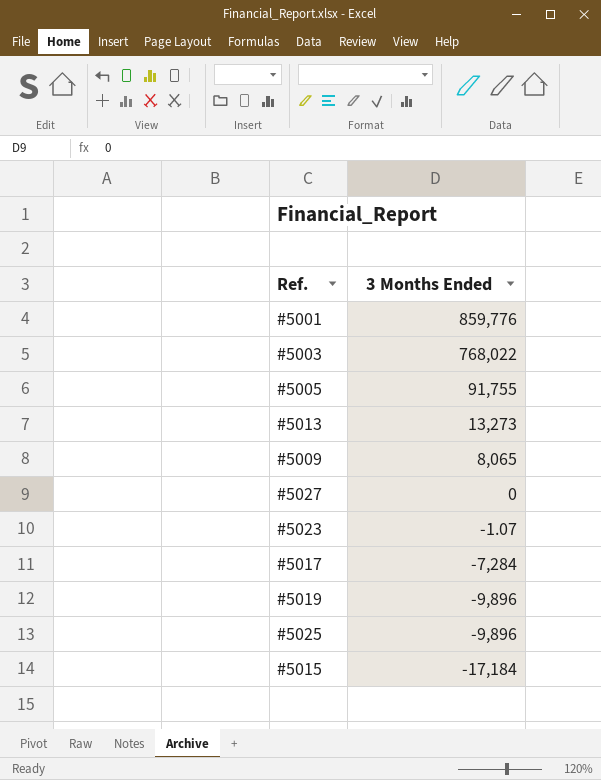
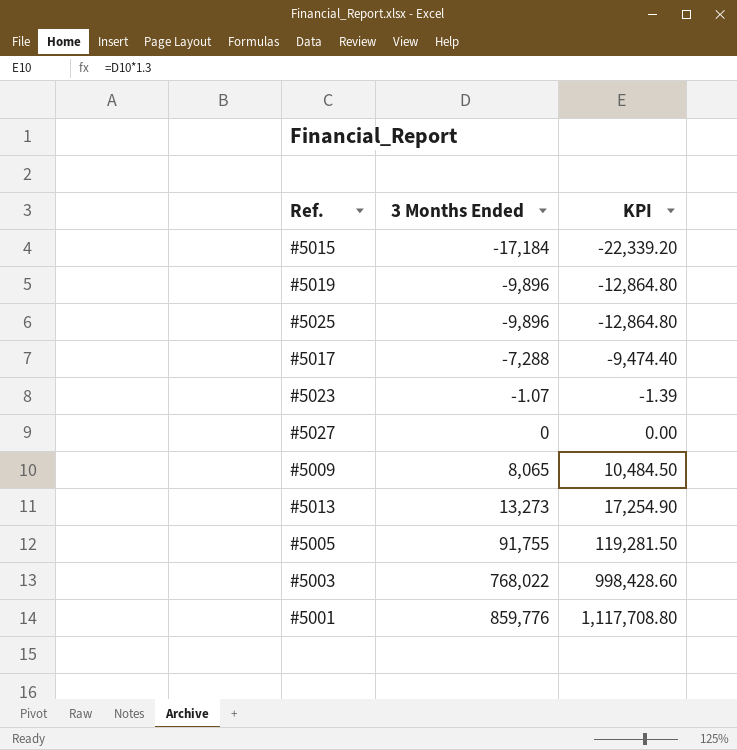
row order: 3 Months Ended descending -> 3 Months Ended ascending
column KPI | formula: none -> [3 Months Ended] * 1.3
#5017 | 3 Months Ended: -7,284 -> -7,288

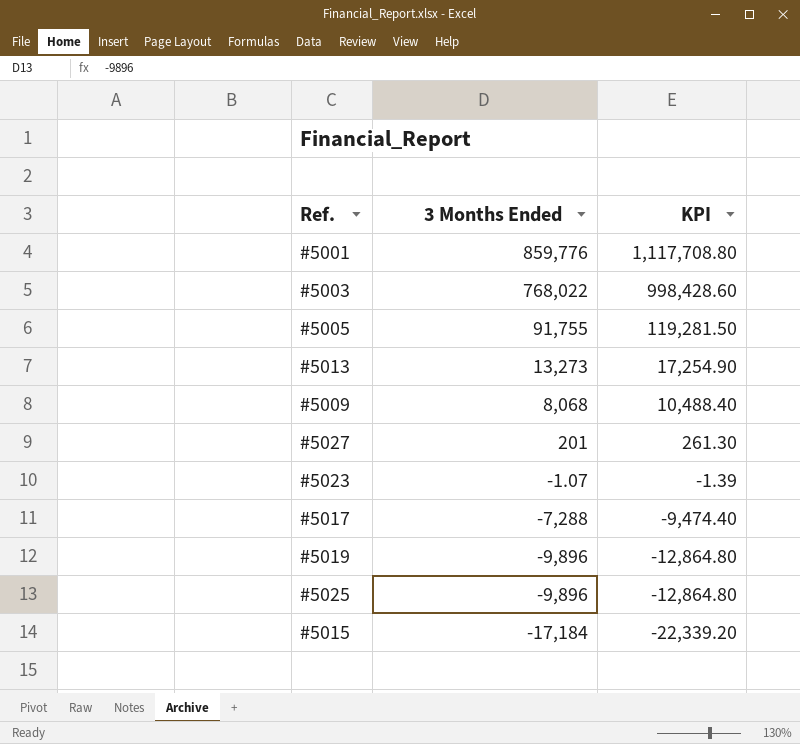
row order: 3 Months Ended ascending -> 3 Months Ended descending
#5009 | 3 Months Ended: 8,065 -> 8,068
#5009 | KPI: 10,484.50 -> 10,488.40
#5027 | 3 Months Ended: 0 -> 201
#5027 | KPI: 0.00 -> 261.30

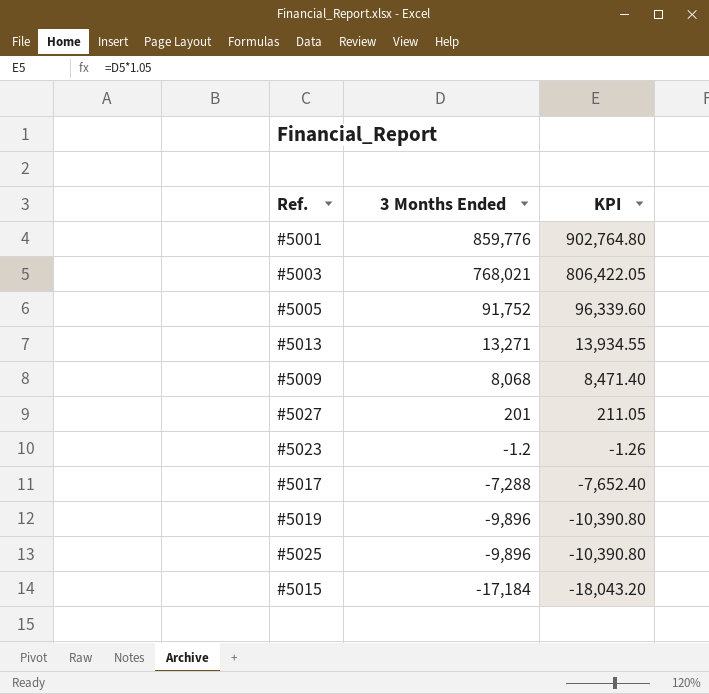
column KPI | formula: [3 Months Ended] * 1.3 -> [3 Months Ended] * 1.05
#5003 | 3 Months Ended: 768,022 -> 768,021
#5005 | 3 Months Ended: 91,755 -> 91,752
#5013 | 3 Months Ended: 13,273 -> 13,271
#5023 | 3 Months Ended: -1.07 -> -1.2

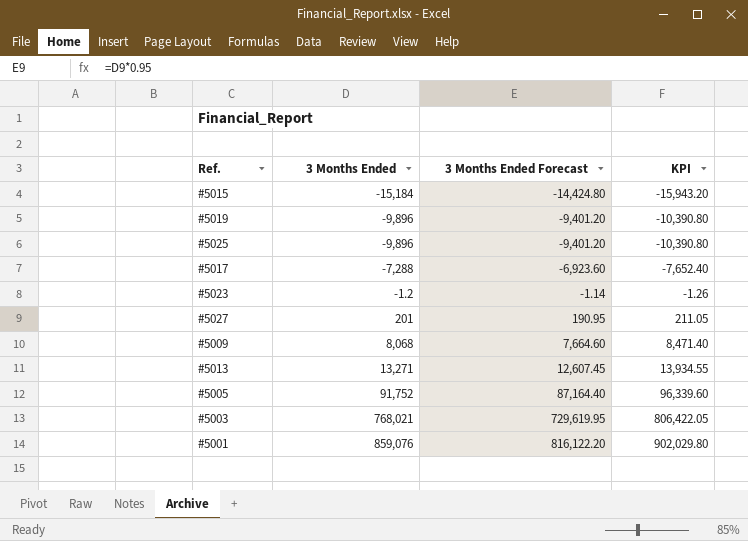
row order: 3 Months Ended descending -> 3 Months Ended ascending
column 3 Months Ended Forecast | formula: none -> [3 Months Ended] * 0.95
#5015 | 3 Months Ended: -17,184 -> -15,184
#5015 | KPI: -18,043.20 -> -15,943.20
#5001 | 3 Months Ended: 859,776 -> 859,076
#5001 | KPI: 902,764.80 -> 902,029.80

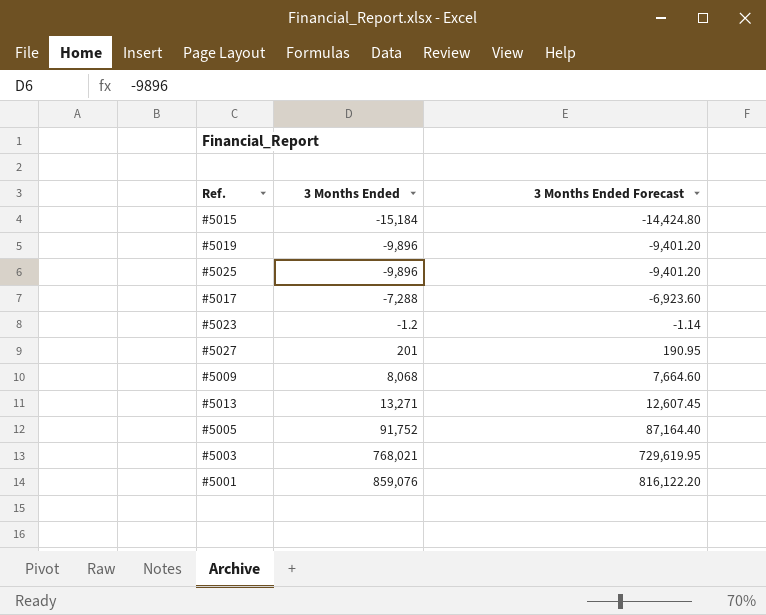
column KPI | formula: [3 Months Ended] * 1.05 -> none

